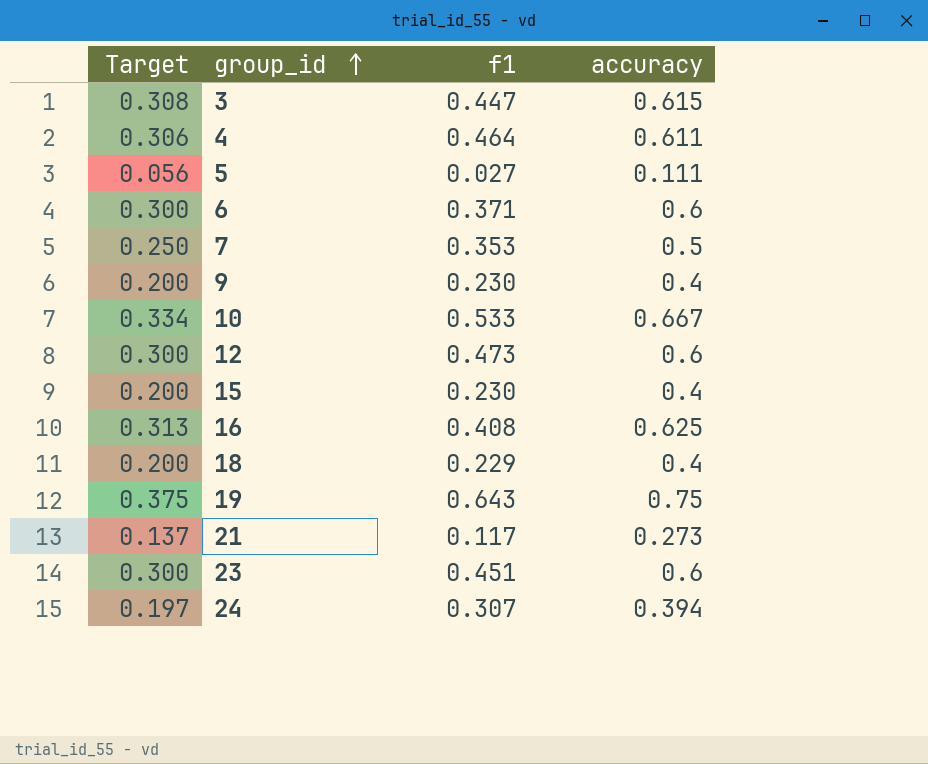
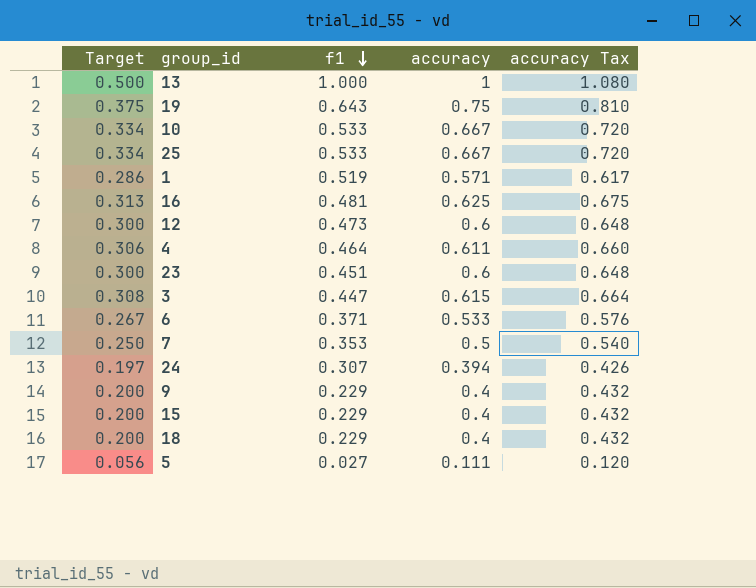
row order: group_id ascending -> f1 descending
column accuracy Tax | formula: none -> [accuracy] * 1.08
row 21: 0.137 | 0.117 | 0.273 -> none
row 13: none -> 0.500 | 1.000 | 1 | 1.080
row 25: none -> 0.334 | 0.533 | 0.667 | 0.720
row 1: none -> 0.286 | 0.519 | 0.571 | 0.617
16 | f1: 0.408 -> 0.481
6 | Target: 0.300 -> 0.267
6 | accuracy: 0.6 -> 0.533
9 | f1: 0.230 -> 0.229
15 | f1: 0.230 -> 0.229

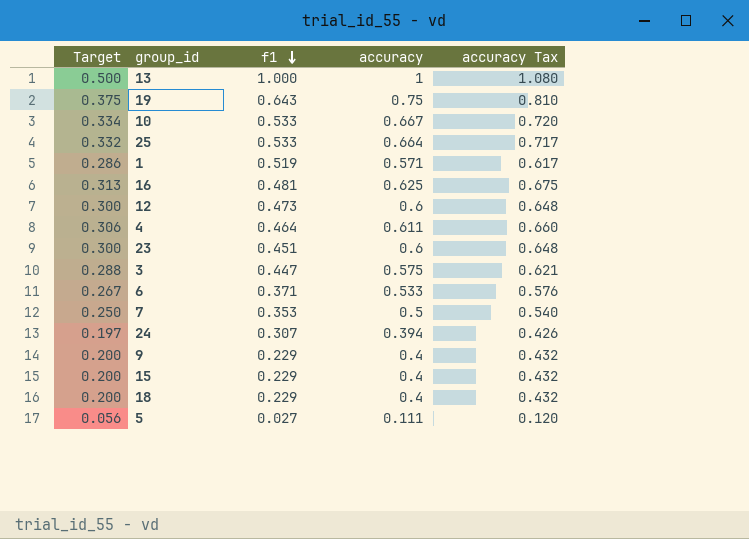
25 | Target: 0.334 -> 0.332
25 | accuracy: 0.667 -> 0.664
25 | accuracy Tax: 0.720 -> 0.717
3 | Target: 0.308 -> 0.288
3 | accuracy: 0.615 -> 0.575
3 | accuracy Tax: 0.664 -> 0.621

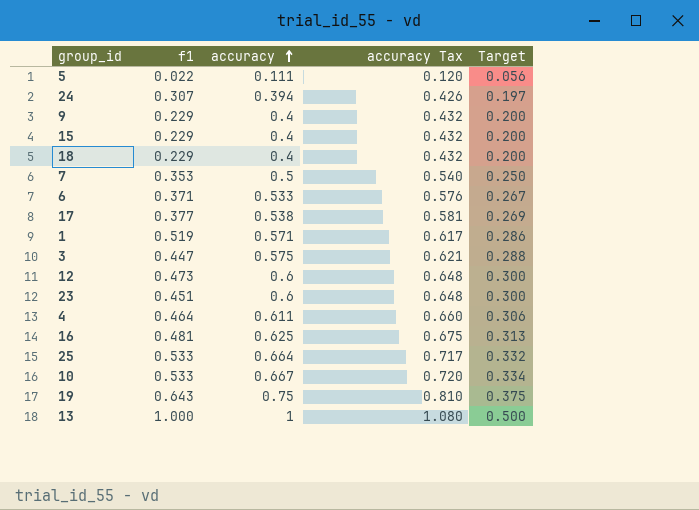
row order: f1 descending -> accuracy ascending
column Target | position: 1 -> 5
5 | f1: 0.027 -> 0.022
row 17: none -> 0.377 | 0.538 | 0.581 | 0.269

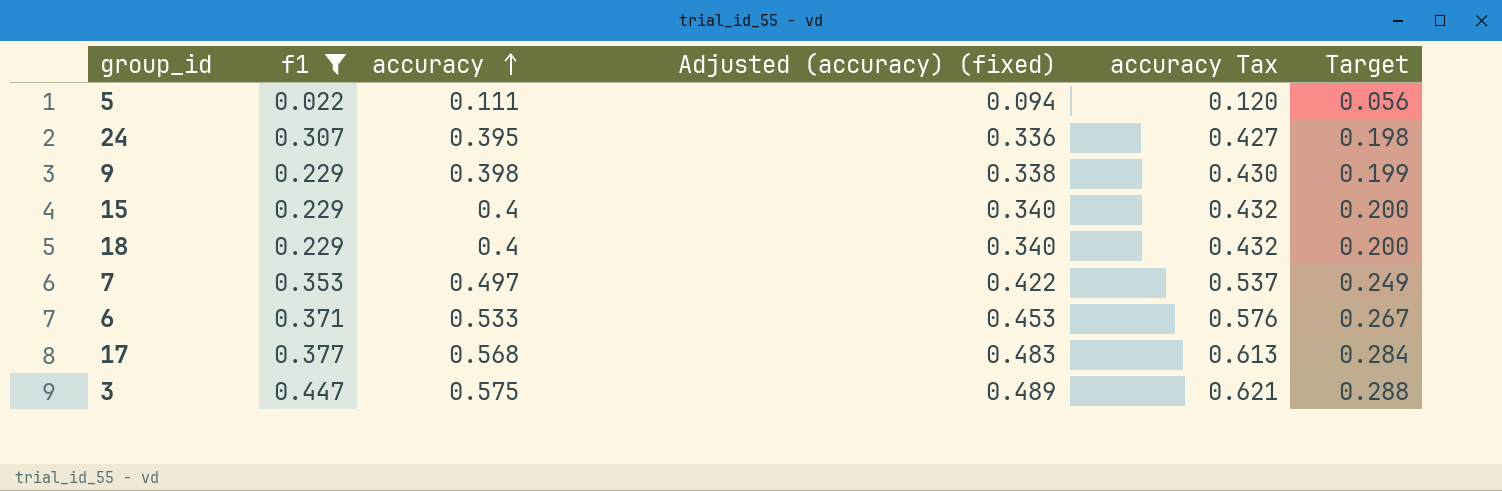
filter: none -> f1 <= 0.447
column Adjusted (accuracy) (fixed) | formula: none -> [accuracy] * 0.85
24 | accuracy: 0.394 -> 0.395
24 | accuracy Tax: 0.426 -> 0.427
24 | Target: 0.197 -> 0.198
9 | accuracy: 0.4 -> 0.398
9 | accuracy Tax: 0.432 -> 0.430
9 | Target: 0.200 -> 0.199
7 | accuracy: 0.5 -> 0.497
7 | accuracy Tax: 0.540 -> 0.537
7 | Target: 0.250 -> 0.249
17 | accuracy: 0.538 -> 0.568
17 | accuracy Tax: 0.581 -> 0.613
17 | Target: 0.269 -> 0.284

